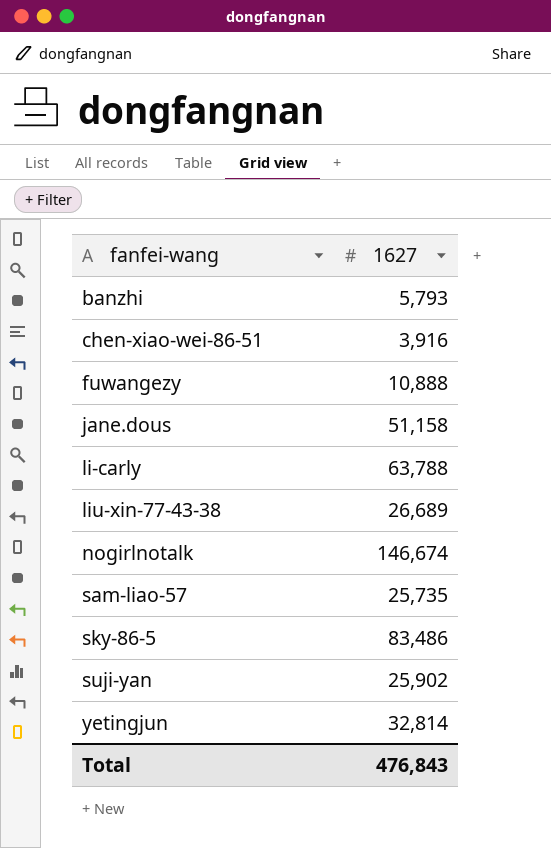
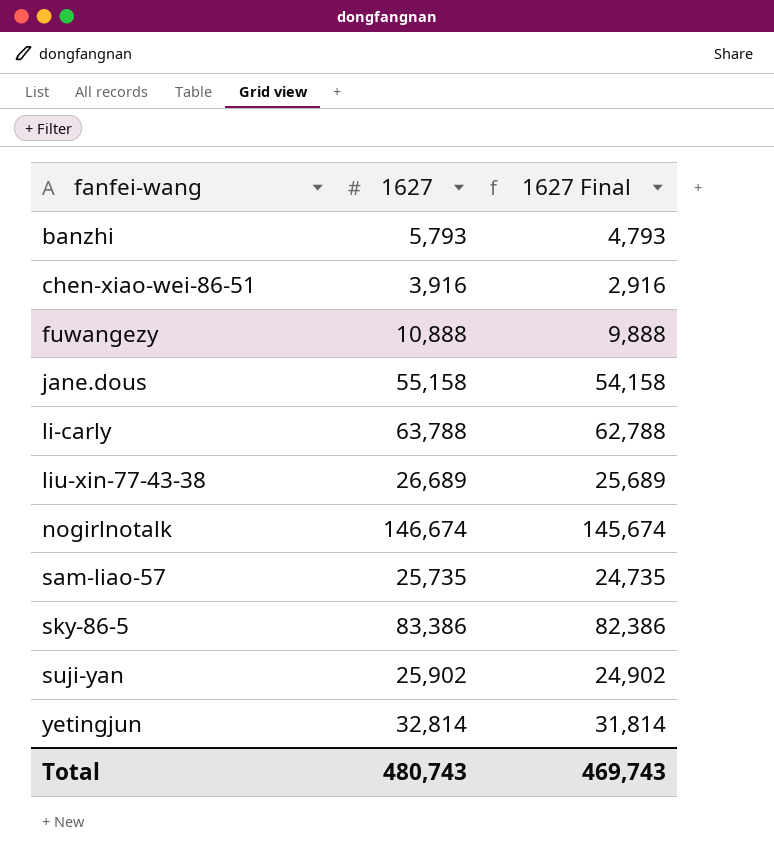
column 1627 Final | formula: none -> [1627] - 1000
jane.dous | 1627: 51,158 -> 55,158
sky-86-5 | 1627: 83,486 -> 83,386
Total | 1627: 476,843 -> 480,743

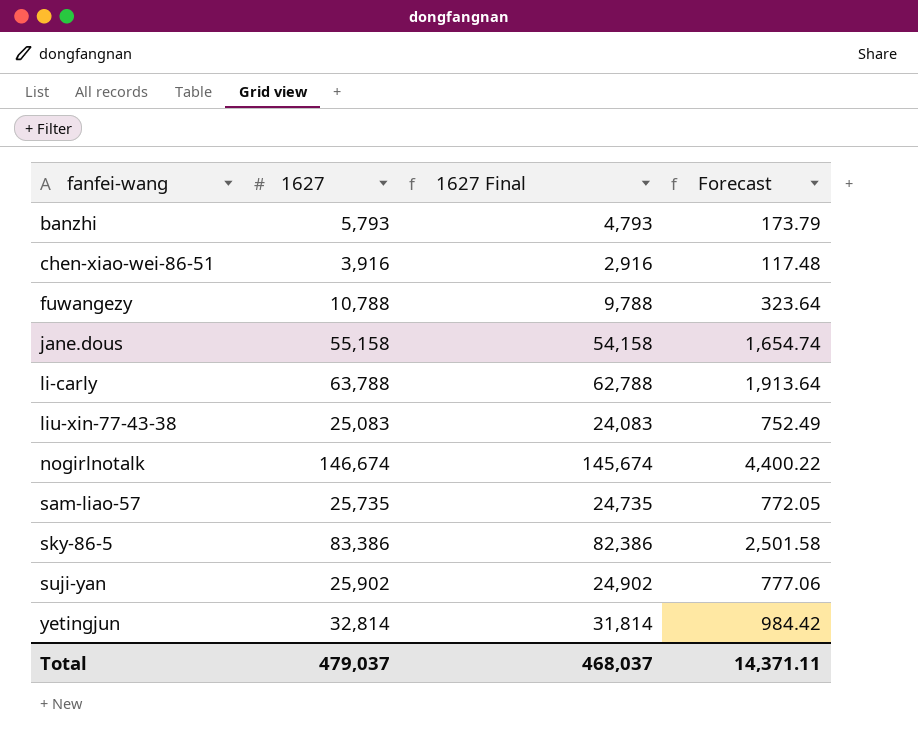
column Forecast | formula: none -> [1627] * 0.03
fuwangezy | 1627: 10,888 -> 10,788
fuwangezy | 1627 Final: 9,888 -> 9,788
liu-xin-77-43-38 | 1627: 26,689 -> 25,083
liu-xin-77-43-38 | 1627 Final: 25,689 -> 24,083
Total | 1627: 480,743 -> 479,037
Total | 1627 Final: 469,743 -> 468,037

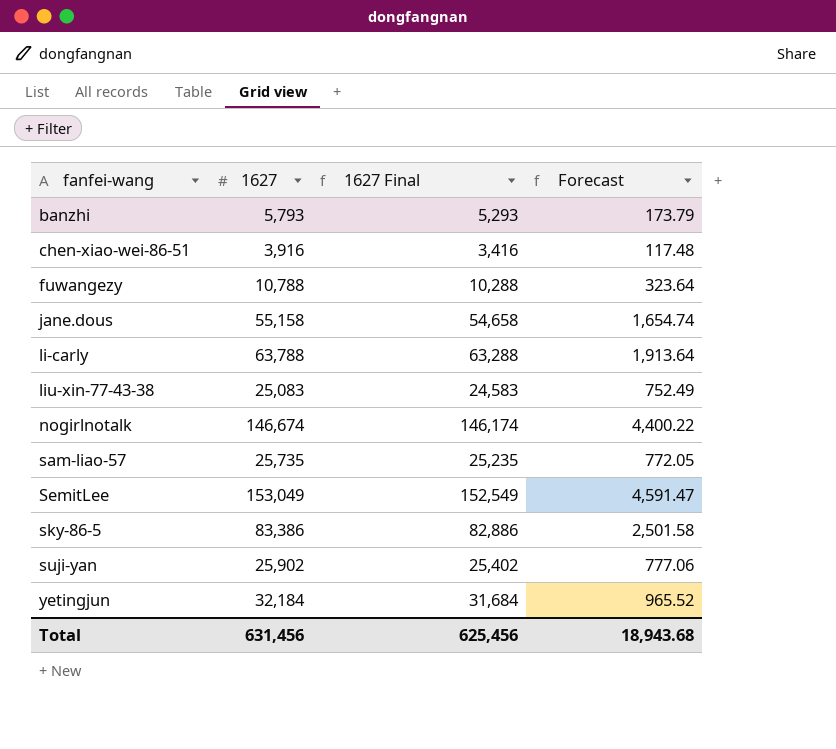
column 1627 Final | formula: [1627] - 1000 -> [1627] - 500
row SemitLee: none -> 153,049 | 152,549 | 4,591.47
yetingjun | 1627: 32,814 -> 32,184
yetingjun | Forecast: 984.42 -> 965.52
Total | 1627: 479,037 -> 631,456
Total | 1627 Final: 468,037 -> 625,456
Total | Forecast: 14,371.11 -> 18,943.68

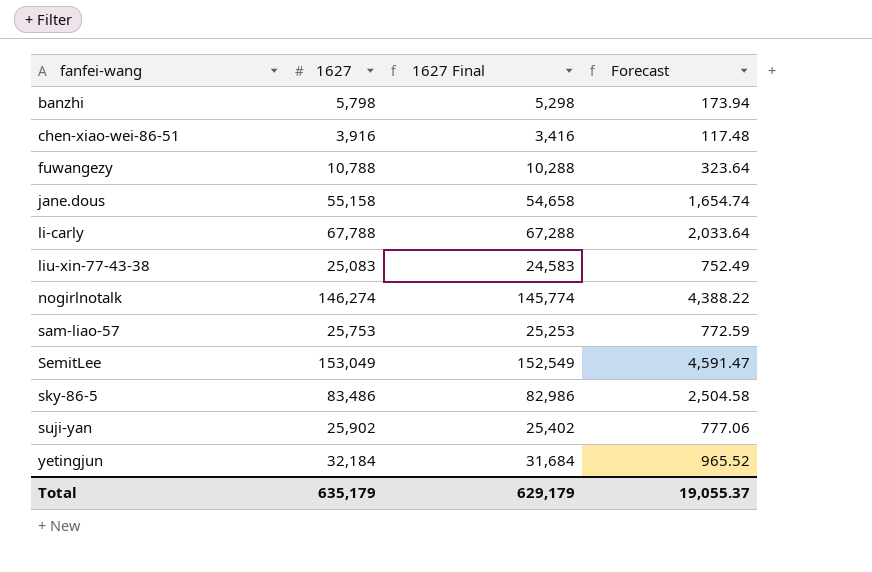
banzhi | 1627: 5,793 -> 5,798
banzhi | 1627 Final: 5,293 -> 5,298
banzhi | Forecast: 173.79 -> 173.94
li-carly | 1627: 63,788 -> 67,788
li-carly | 1627 Final: 63,288 -> 67,288
li-carly | Forecast: 1,913.64 -> 2,033.64
nogirlnotalk | 1627: 146,674 -> 146,274
nogirlnotalk | 1627 Final: 146,174 -> 145,774
nogirlnotalk | Forecast: 4,400.22 -> 4,388.22
sam-liao-57 | 1627: 25,735 -> 25,753
sam-liao-57 | 1627 Final: 25,235 -> 25,253
sam-liao-57 | Forecast: 772.05 -> 772.59
sky-86-5 | 1627: 83,386 -> 83,486
sky-86-5 | 1627 Final: 82,886 -> 82,986
sky-86-5 | Forecast: 2,501.58 -> 2,504.58
Total | 1627: 631,456 -> 635,179
Total | 1627 Final: 625,456 -> 629,179
Total | Forecast: 18,943.68 -> 19,055.37

